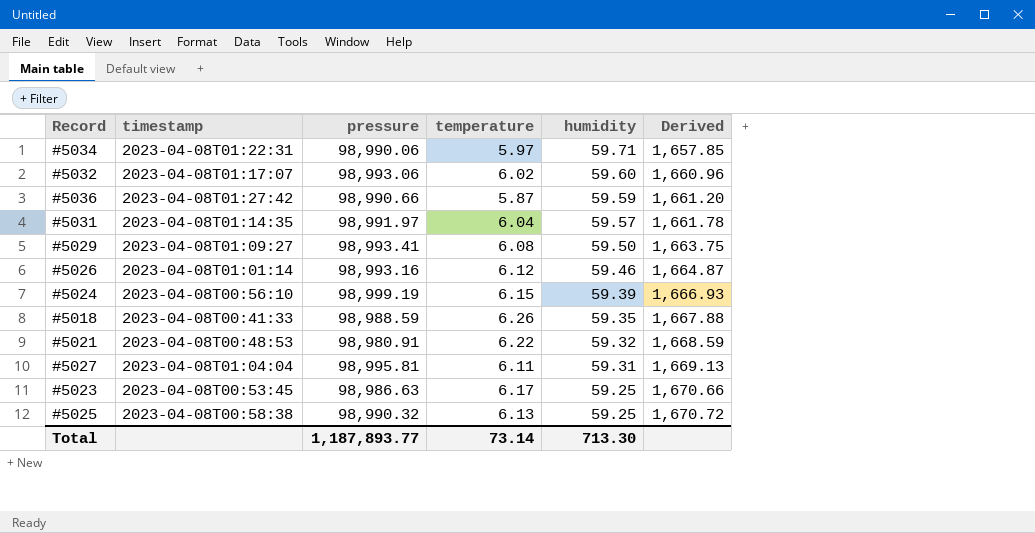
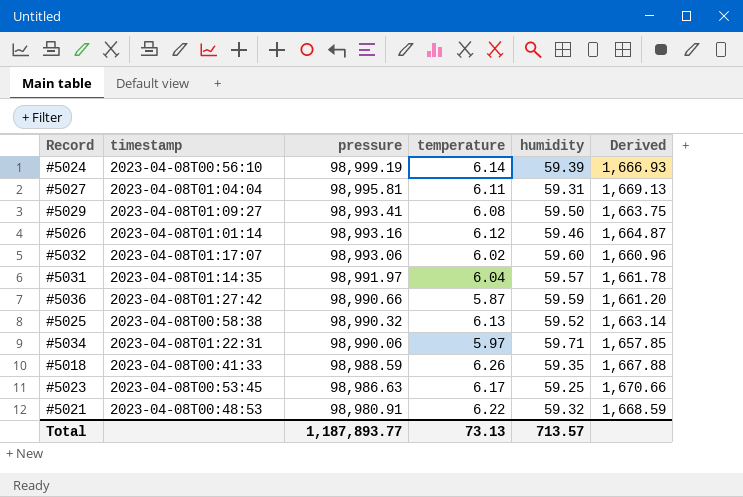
row order: humidity descending -> pressure descending
#5024 | temperature: 6.15 -> 6.14
#5025 | humidity: 59.25 -> 59.52
#5025 | Derived: 1,670.72 -> 1,663.14
Total | temperature: 73.14 -> 73.13
Total | humidity: 713.30 -> 713.57

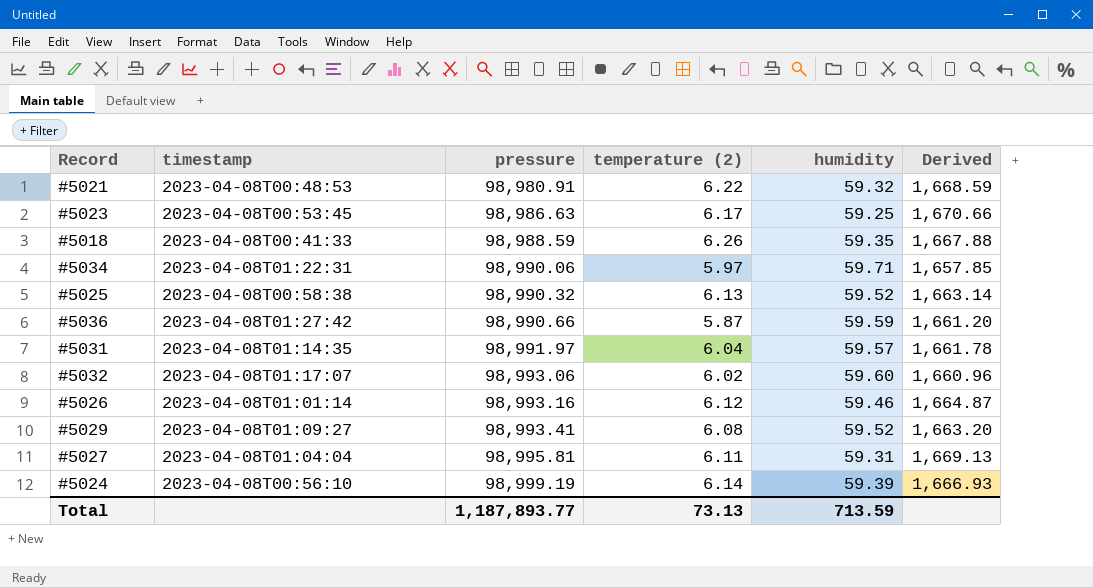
row order: pressure descending -> pressure ascending
column name: temperature -> temperature (2)
#5029 | humidity: 59.50 -> 59.52
#5029 | Derived: 1,663.75 -> 1,663.20
Total | humidity: 713.57 -> 713.59

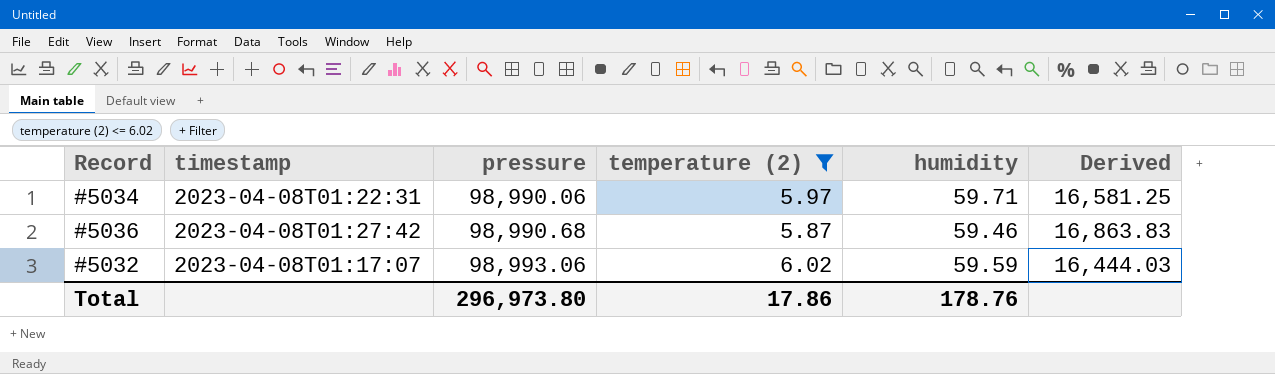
filter: none -> temperature (2) <= 6.02
column Derived | formula: [pressure] / [humidity] -> [pressure] / [temperature (2)]
#5036 | pressure: 98,990.66 -> 98,990.68
#5036 | humidity: 59.59 -> 59.46
#5032 | humidity: 59.60 -> 59.59
Total | pressure: 1,187,893.77 -> 296,973.80
Total | temperature (2): 73.13 -> 17.86
Total | humidity: 713.59 -> 178.76

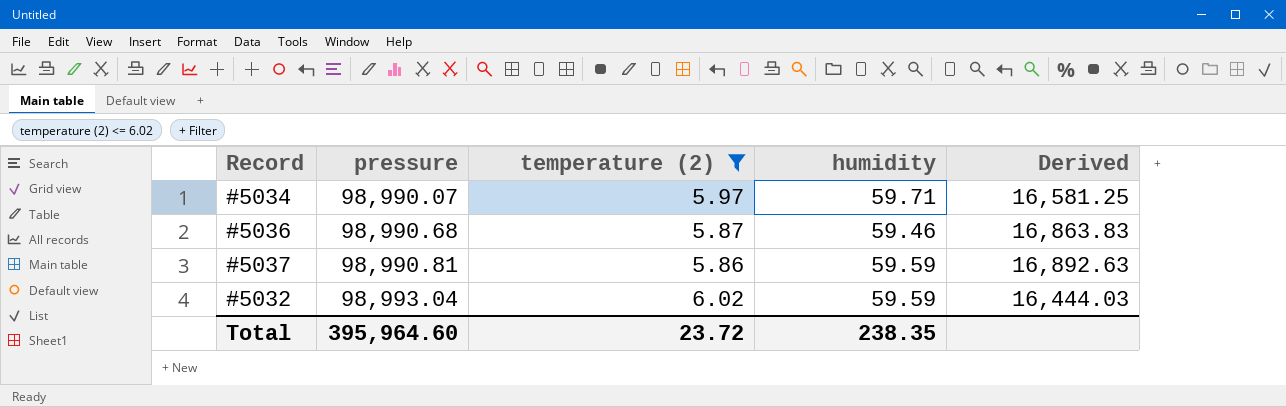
column timestamp | position: 2 -> none
#5034 | pressure: 98,990.06 -> 98,990.07
row #5037: none -> 98,990.81 | 5.86 | 59.59 | 16,892.63
#5032 | pressure: 98,993.06 -> 98,993.04
Total | pressure: 296,973.80 -> 395,964.60
Total | temperature (2): 17.86 -> 23.72
Total | humidity: 178.76 -> 238.35

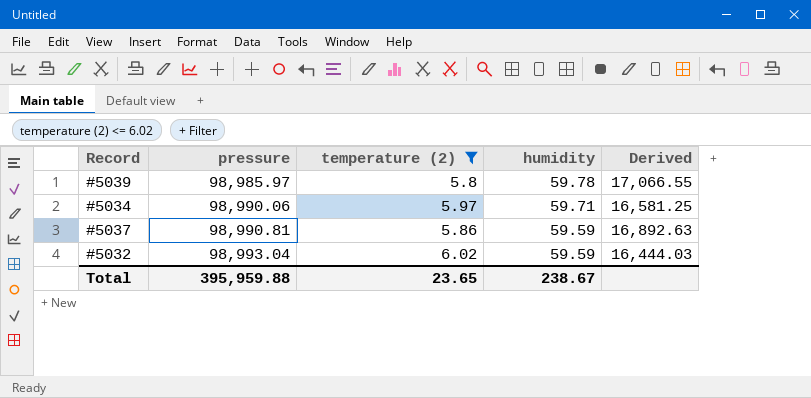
row #5036: 98,990.68 | 5.87 | 59.46 | 16,863.83 -> none
row #5039: none -> 98,985.97 | 5.8 | 59.78 | 17,066.55
#5034 | pressure: 98,990.07 -> 98,990.06
Total | pressure: 395,964.60 -> 395,959.88
Total | temperature (2): 23.72 -> 23.65
Total | humidity: 238.35 -> 238.67

